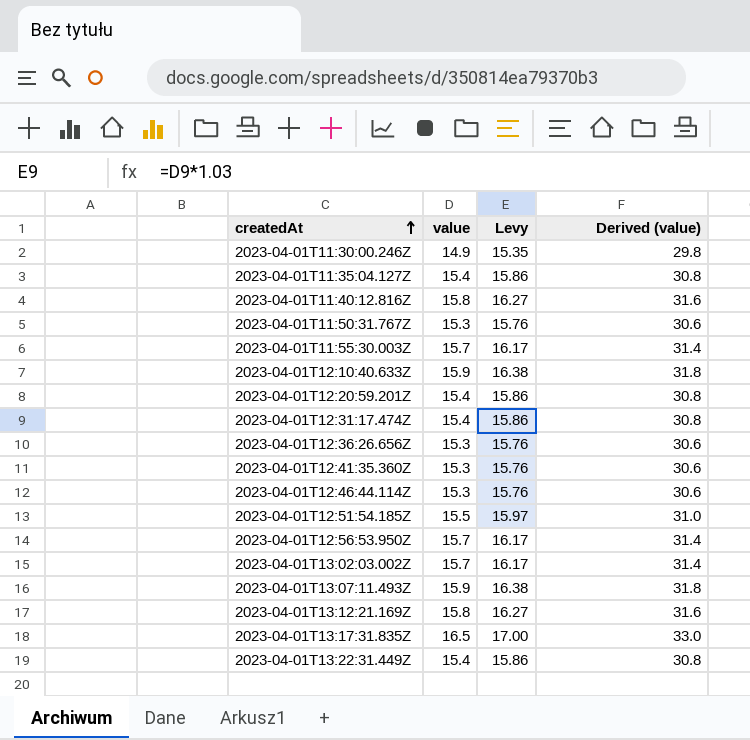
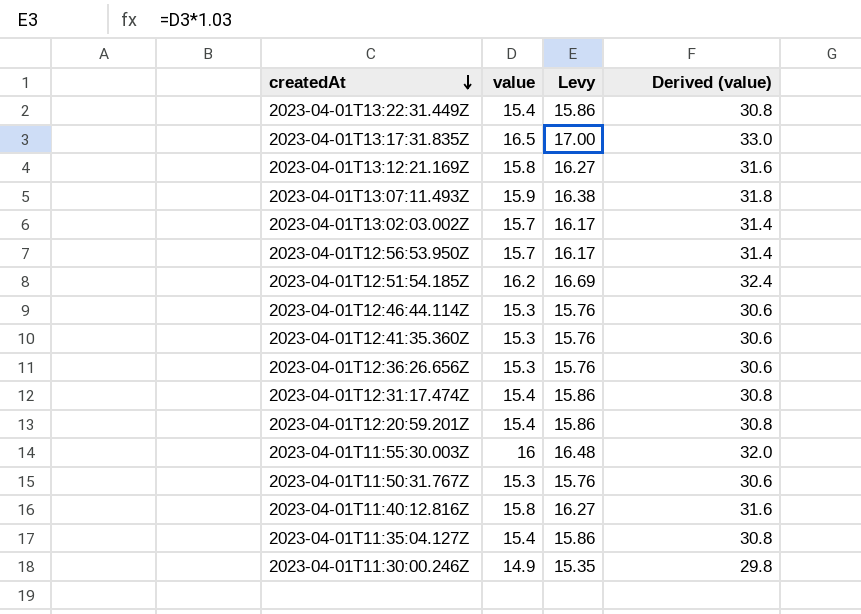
row order: createdAt ascending -> createdAt descending
row 2023-04-01T12:10:40.633Z: 15.9 | 16.38 | 31.8 -> none
2023-04-01T12:51:54.185Z | value: 15.5 -> 16.2
2023-04-01T12:51:54.185Z | Levy: 15.97 -> 16.69
2023-04-01T12:51:54.185Z | Derived (value): 31.0 -> 32.4
2023-04-01T11:55:30.003Z | value: 15.7 -> 16
2023-04-01T11:55:30.003Z | Levy: 16.17 -> 16.48
2023-04-01T11:55:30.003Z | Derived (value): 31.4 -> 32.0

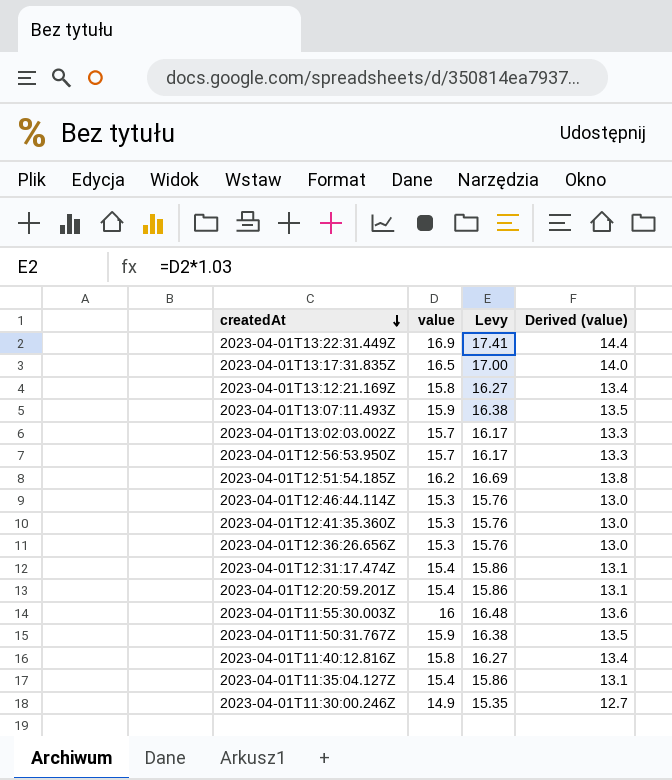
column Derived (value) | formula: [value] * 2 -> [value] * 0.85
2023-04-01T13:22:31.449Z | value: 15.4 -> 16.9
2023-04-01T13:22:31.449Z | Levy: 15.86 -> 17.41
2023-04-01T11:50:31.767Z | value: 15.3 -> 15.9
2023-04-01T11:50:31.767Z | Levy: 15.76 -> 16.38

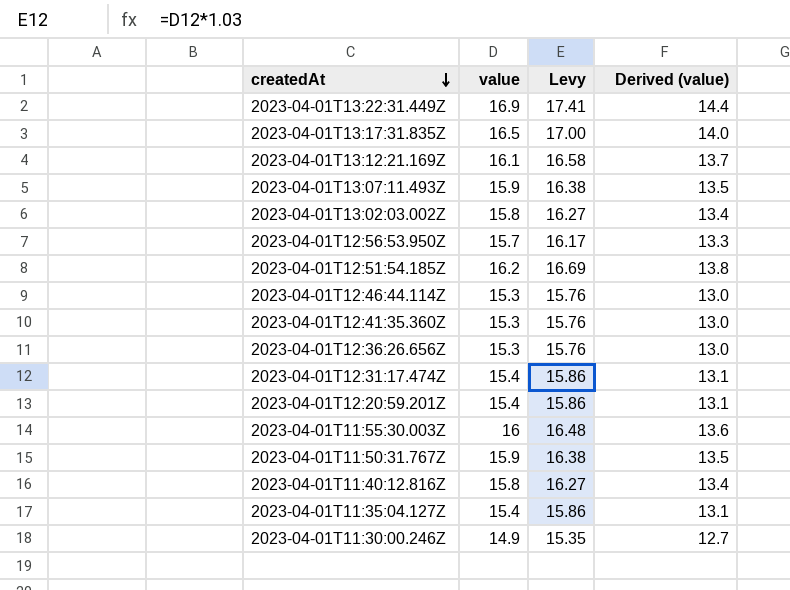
2023-04-01T13:12:21.169Z | value: 15.8 -> 16.1
2023-04-01T13:12:21.169Z | Levy: 16.27 -> 16.58
2023-04-01T13:12:21.169Z | Derived (value): 13.4 -> 13.7
2023-04-01T13:02:03.002Z | value: 15.7 -> 15.8
2023-04-01T13:02:03.002Z | Levy: 16.17 -> 16.27
2023-04-01T13:02:03.002Z | Derived (value): 13.3 -> 13.4

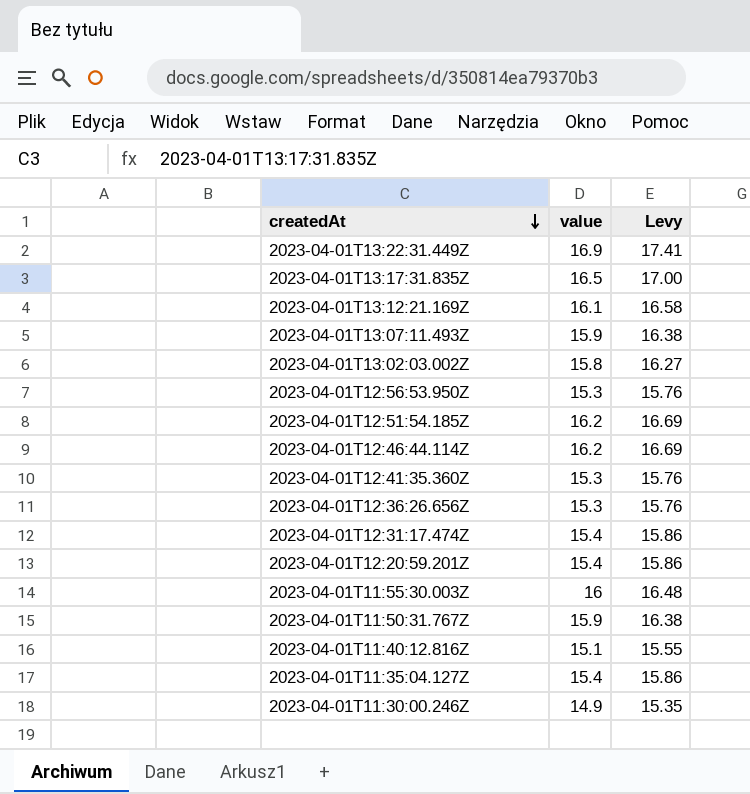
column Derived (value) | formula: [value] * 0.85 -> none
2023-04-01T12:56:53.950Z | value: 15.7 -> 15.3
2023-04-01T12:56:53.950Z | Levy: 16.17 -> 15.76
2023-04-01T12:46:44.114Z | value: 15.3 -> 16.2
2023-04-01T12:46:44.114Z | Levy: 15.76 -> 16.69
2023-04-01T11:40:12.816Z | value: 15.8 -> 15.1
2023-04-01T11:40:12.816Z | Levy: 16.27 -> 15.55

